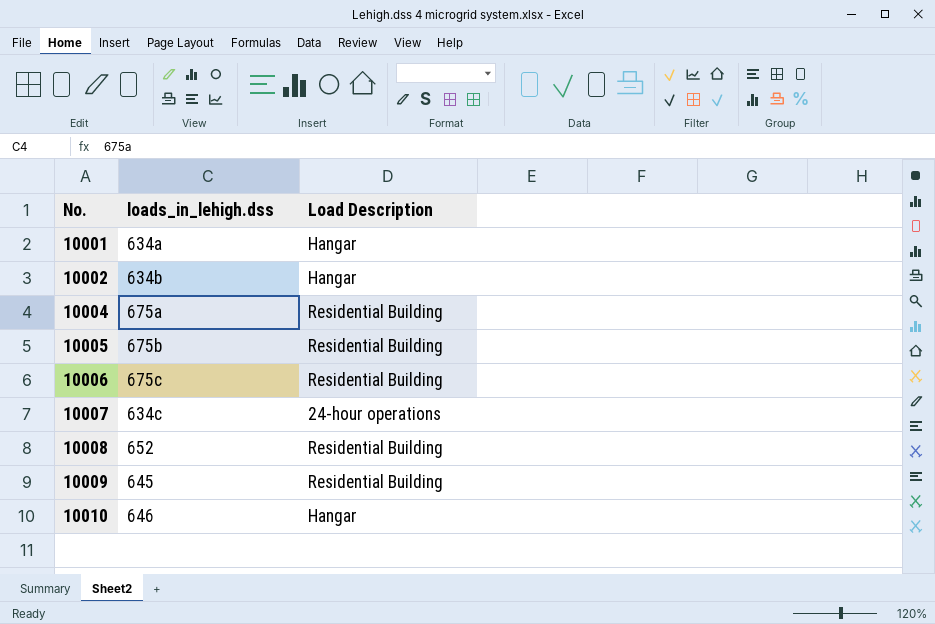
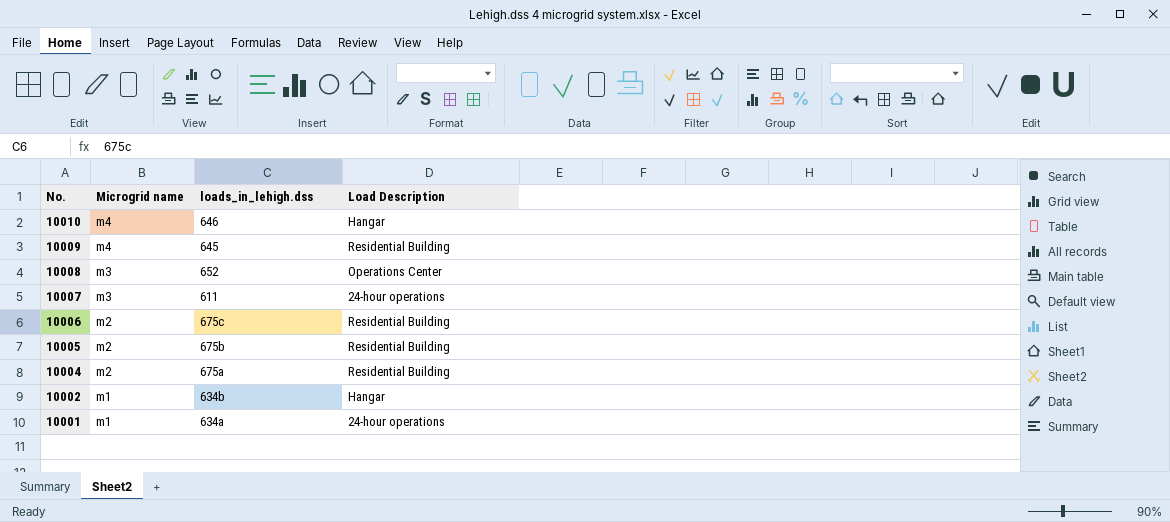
row order: No. ascending -> No. descending
column Microgrid name | position: none -> 2
10008 | Load Description: Residential Building -> Operations Center
10007 | loads_in_lehigh.dss: 634c -> 611
10001 | Load Description: Hangar -> 24-hour operations

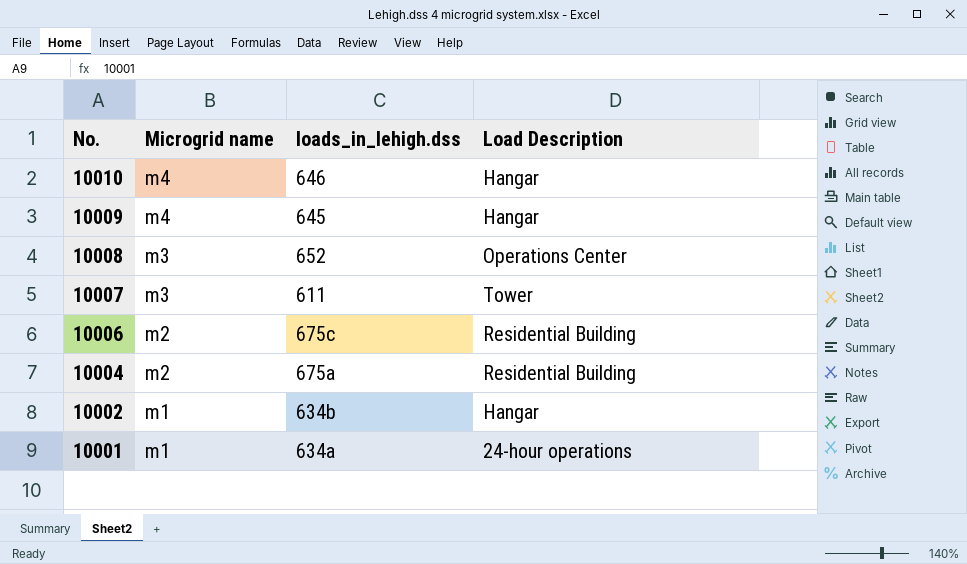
row 10005: m2 | 675b | Residential Building -> none
10009 | Load Description: Residential Building -> Hangar
10007 | Load Description: 24-hour operations -> Tower

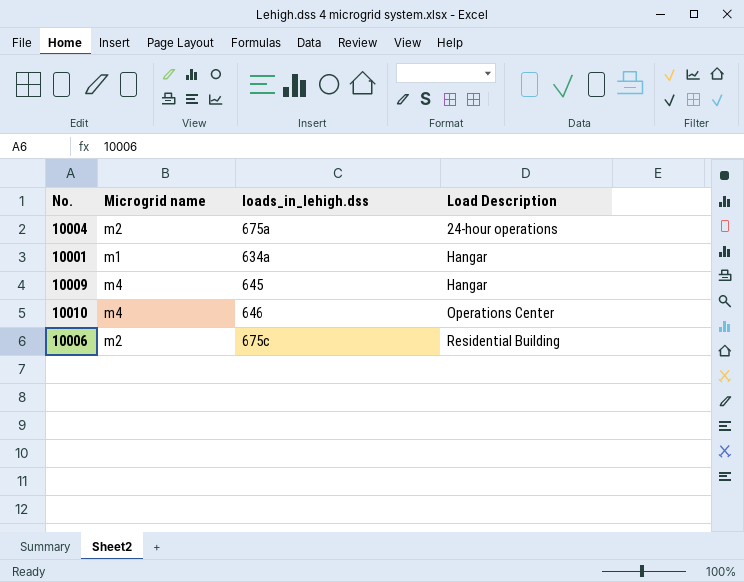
row order: No. descending -> Load Description ascending
row 10008: m3 | 652 | Operations Center -> none
row 10007: m3 | 611 | Tower -> none
row 10002: m1 | 634b | Hangar -> none
10004 | Load Description: Residential Building -> 24-hour operations
10001 | Load Description: 24-hour operations -> Hangar
10010 | Load Description: Hangar -> Operations Center

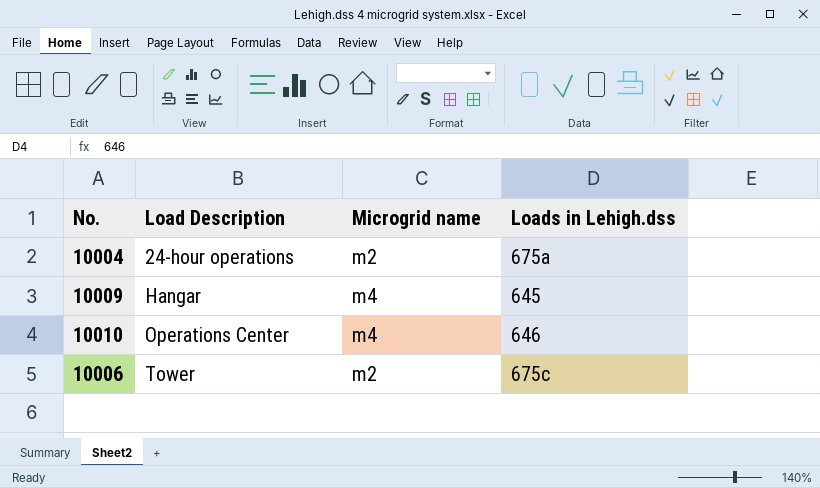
column Load Description | position: 4 -> 2
column name: loads_in_lehigh.dss -> Loads in Lehigh.dss
row 10001: m1 | 634a | Hangar -> none
10006 | Load Description: Residential Building -> Tower

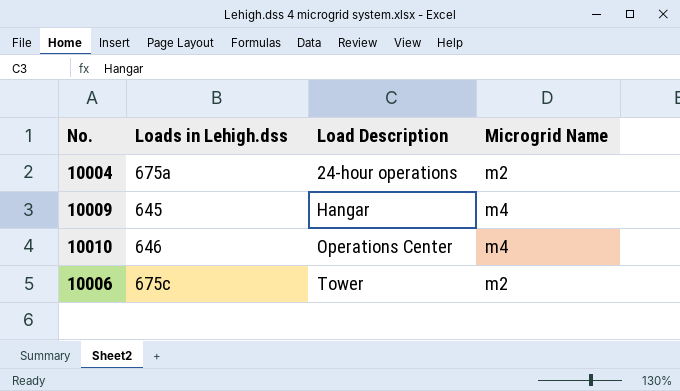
column Loads in Lehigh.dss | position: 4 -> 2
column name: Microgrid name -> Microgrid Name

